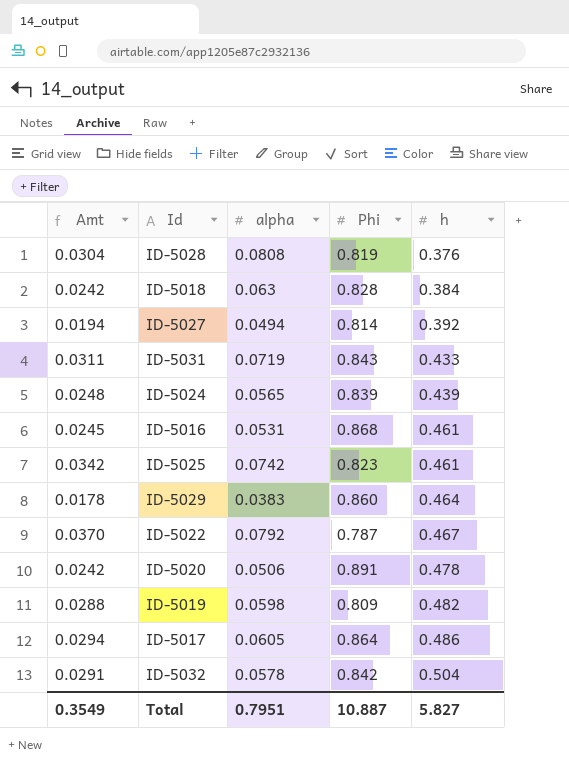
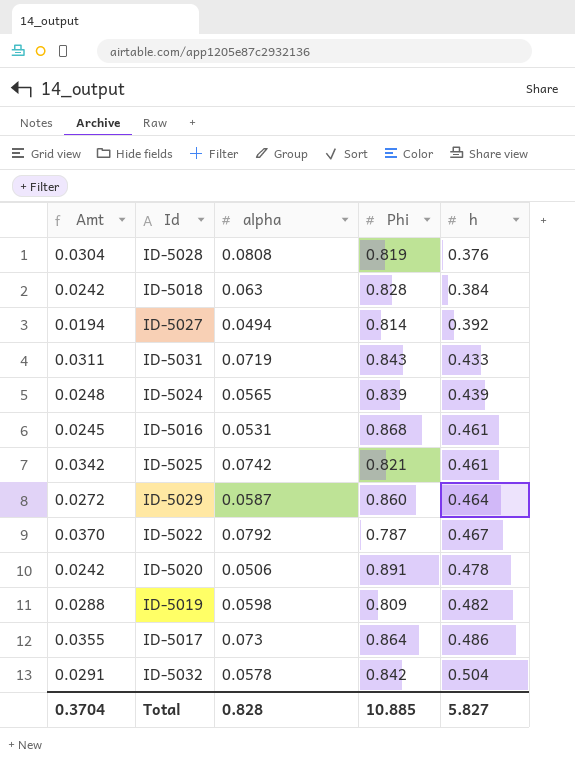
ID-5025 | Phi: 0.823 -> 0.821
ID-5029 | Amt: 0.0178 -> 0.0272
ID-5029 | alpha: 0.0383 -> 0.0587
ID-5017 | Amt: 0.0294 -> 0.0355
ID-5017 | alpha: 0.0605 -> 0.073
Total | Amt: 0.3549 -> 0.3704
Total | alpha: 0.7951 -> 0.828
Total | Phi: 10.887 -> 10.885

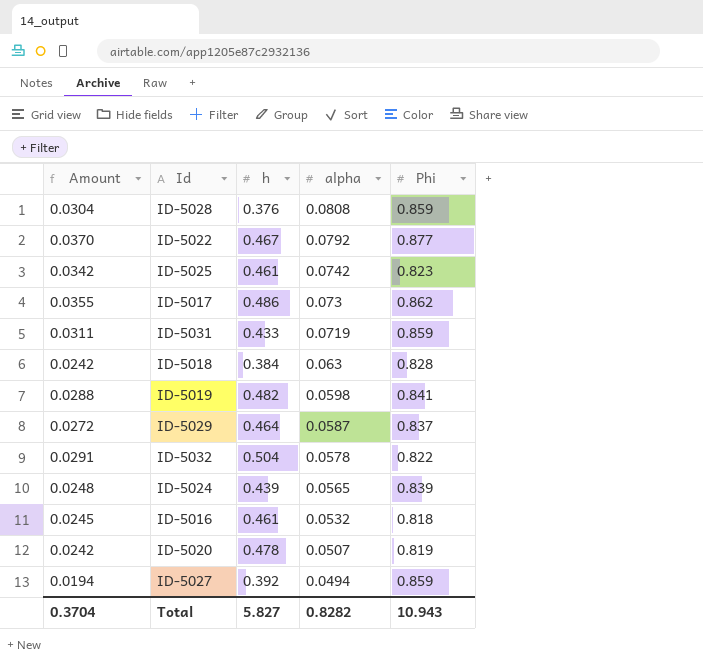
row order: h ascending -> alpha descending
column name: Amt -> Amount
column h | position: 5 -> 3
ID-5028 | Phi: 0.819 -> 0.859
ID-5022 | Phi: 0.787 -> 0.877
ID-5025 | Phi: 0.821 -> 0.823
ID-5017 | Phi: 0.864 -> 0.862
ID-5031 | Phi: 0.843 -> 0.859
ID-5019 | Phi: 0.809 -> 0.841
ID-5029 | Phi: 0.860 -> 0.837
ID-5032 | Phi: 0.842 -> 0.822
ID-5016 | alpha: 0.0531 -> 0.0532
ID-5016 | Phi: 0.868 -> 0.818
ID-5020 | alpha: 0.0506 -> 0.0507
ID-5020 | Phi: 0.891 -> 0.819
ID-5027 | Phi: 0.814 -> 0.859
Total | alpha: 0.828 -> 0.8282
Total | Phi: 10.885 -> 10.943

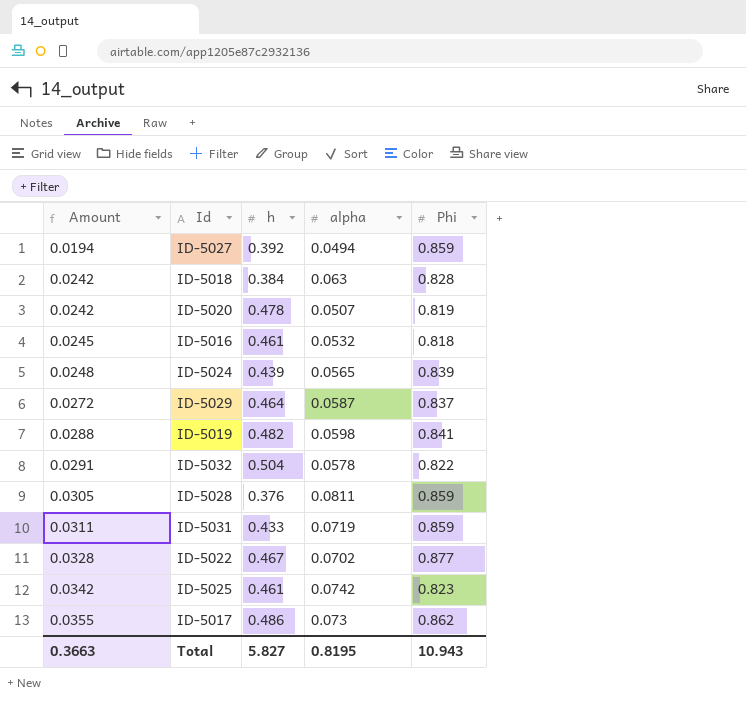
row order: alpha descending -> Amount ascending
ID-5028 | Amount: 0.0304 -> 0.0305
ID-5028 | alpha: 0.0808 -> 0.0811
ID-5022 | Amount: 0.0370 -> 0.0328
ID-5022 | alpha: 0.0792 -> 0.0702
Total | Amount: 0.3704 -> 0.3663
Total | alpha: 0.8282 -> 0.8195

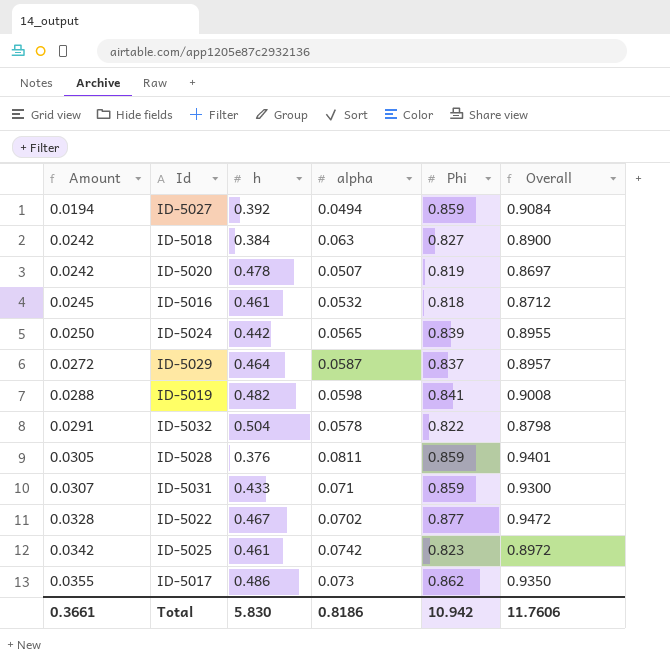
column Overall | formula: none -> [alpha] + [Phi]
ID-5018 | Phi: 0.828 -> 0.827
ID-5024 | Amount: 0.0248 -> 0.0250
ID-5024 | h: 0.439 -> 0.442
ID-5031 | Amount: 0.0311 -> 0.0307
ID-5031 | alpha: 0.0719 -> 0.071
Total | Amount: 0.3663 -> 0.3661
Total | h: 5.827 -> 5.830
Total | alpha: 0.8195 -> 0.8186
Total | Phi: 10.943 -> 10.942

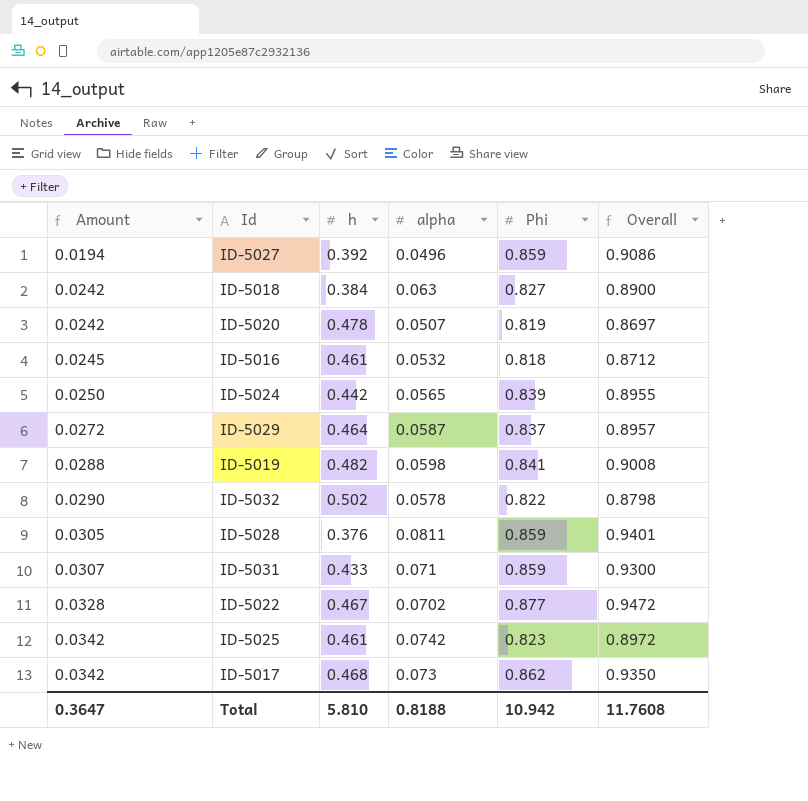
ID-5027 | alpha: 0.0494 -> 0.0496
ID-5027 | Overall: 0.9084 -> 0.9086
ID-5032 | Amount: 0.0291 -> 0.0290
ID-5032 | h: 0.504 -> 0.502
ID-5017 | Amount: 0.0355 -> 0.0342
ID-5017 | h: 0.486 -> 0.468
Total | Amount: 0.3661 -> 0.3647
Total | h: 5.830 -> 5.810
Total | alpha: 0.8186 -> 0.8188
Total | Overall: 11.7606 -> 11.7608

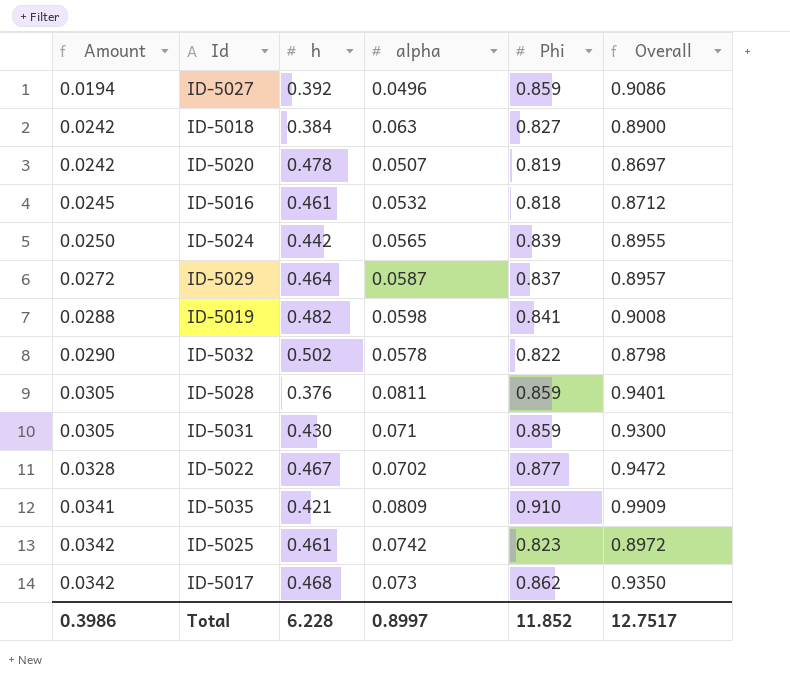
ID-5031 | Amount: 0.0307 -> 0.0305
ID-5031 | h: 0.433 -> 0.430
row ID-5035: none -> 0.0341 | 0.421 | 0.0809 | 0.910 | 0.9909
Total | Amount: 0.3647 -> 0.3986
Total | h: 5.810 -> 6.228
Total | alpha: 0.8188 -> 0.8997
Total | Phi: 10.942 -> 11.852
Total | Overall: 11.7608 -> 12.7517

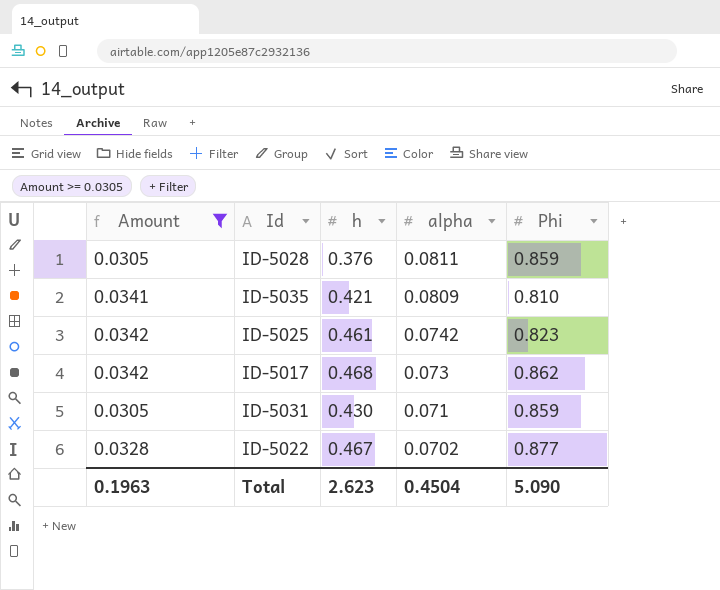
filter: none -> Amount >= 0.0305
row order: Amount ascending -> alpha descending
column Overall | formula: [alpha] + [Phi] -> none
ID-5035 | Phi: 0.910 -> 0.810
Total | Amount: 0.3986 -> 0.1963
Total | h: 6.228 -> 2.623
Total | alpha: 0.8997 -> 0.4504
Total | Phi: 11.852 -> 5.090

